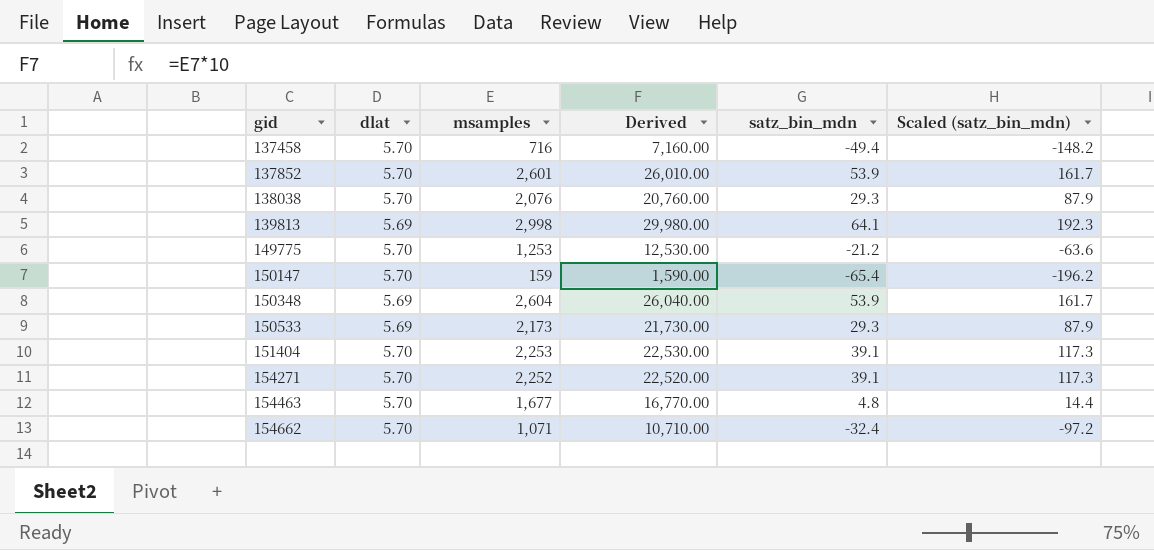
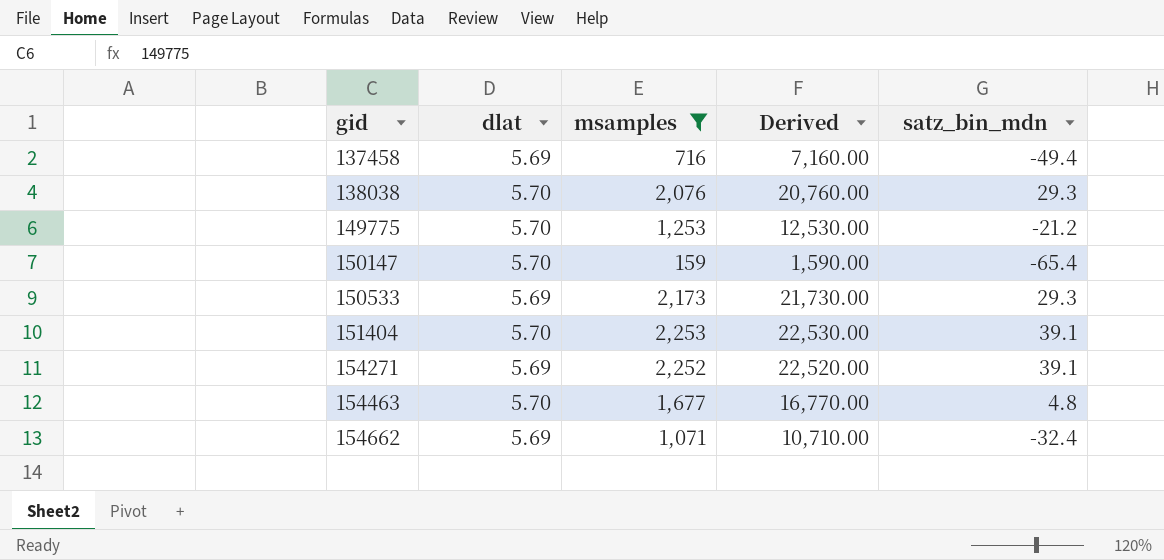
filter: none -> msamples <= 2,253
column Scaled (satz_bin_mdn) | formula: [satz_bin_mdn] * 3 -> none
137458 | dlat: 5.70 -> 5.69
154271 | dlat: 5.70 -> 5.69
154662 | dlat: 5.70 -> 5.69

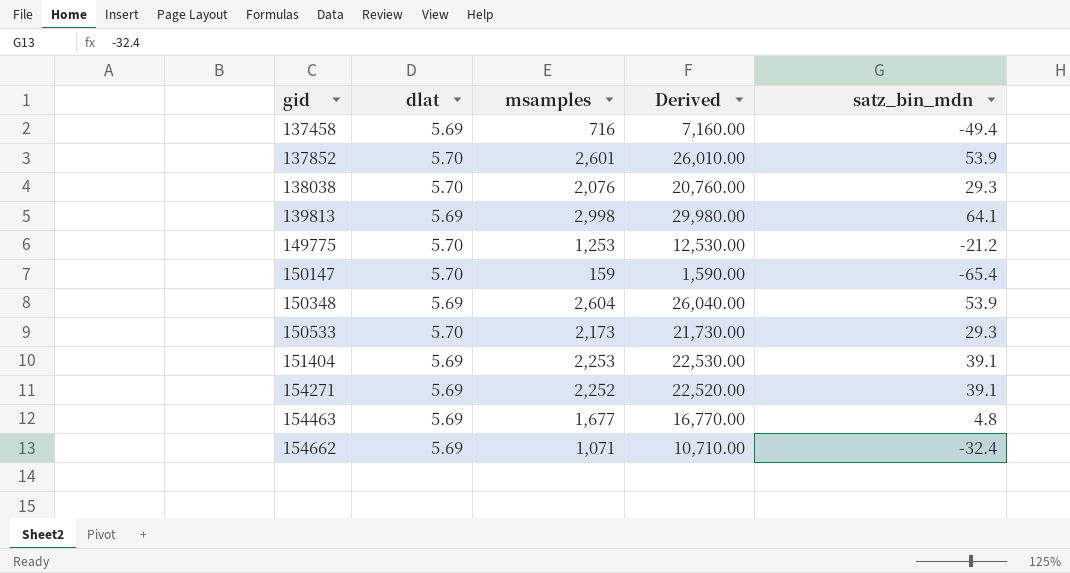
filter: msamples <= 2,253 -> none
150533 | dlat: 5.69 -> 5.70
151404 | dlat: 5.70 -> 5.69
154463 | dlat: 5.70 -> 5.69

